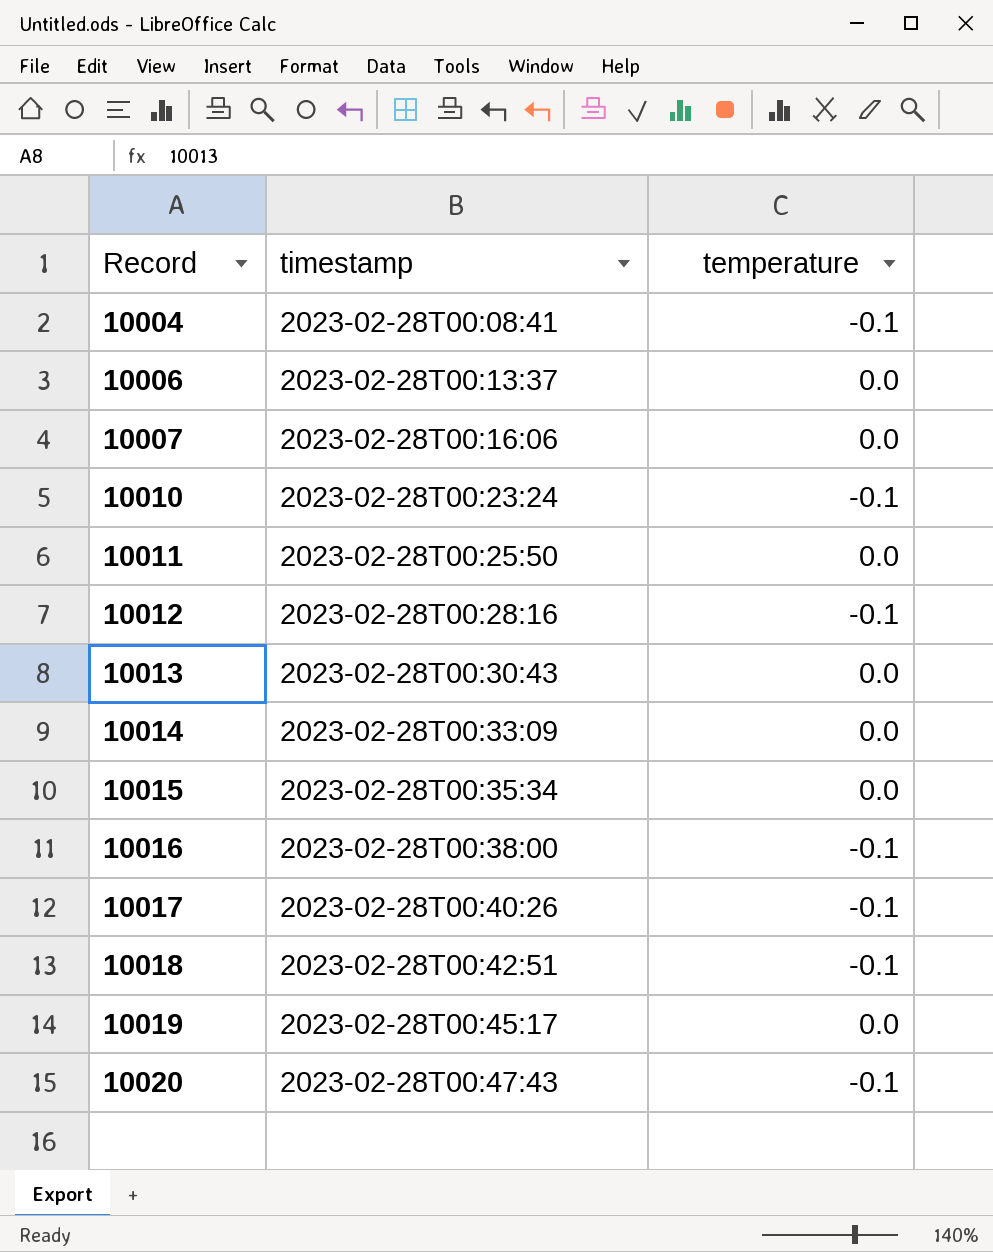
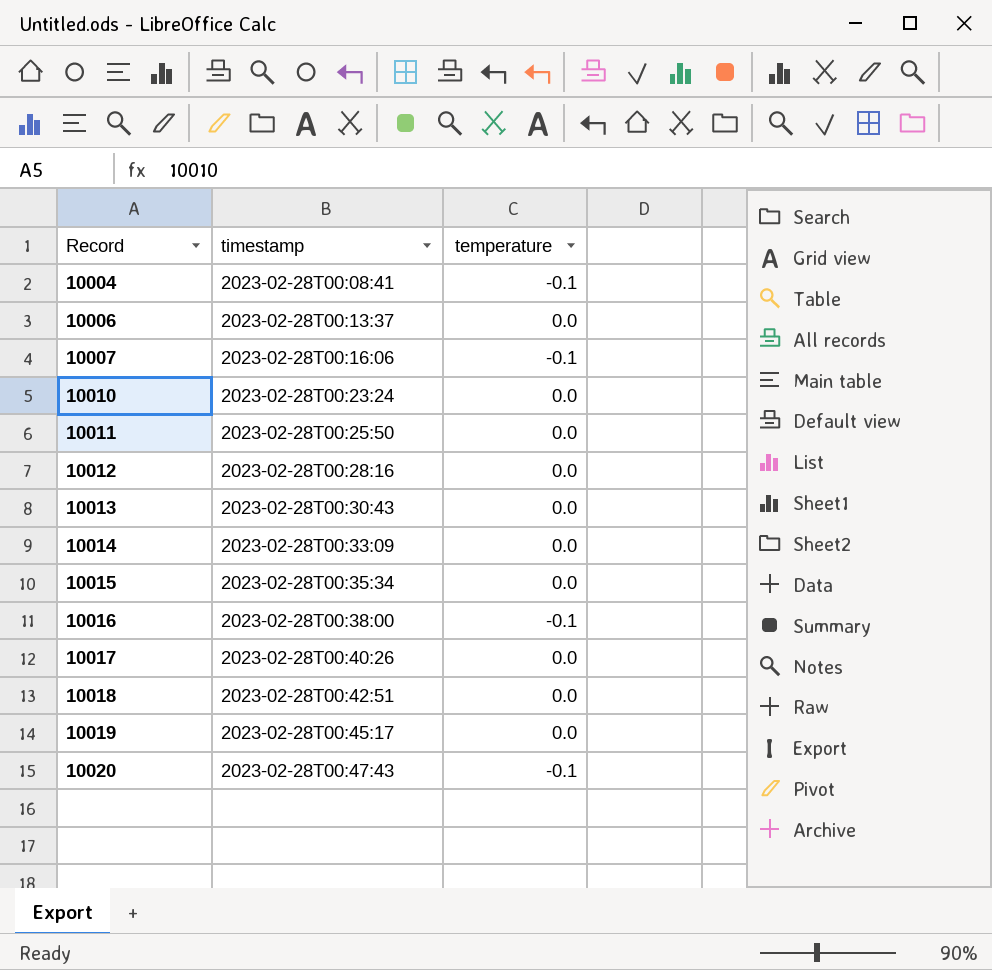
10007 | temperature: 0.0 -> -0.1
10010 | temperature: -0.1 -> 0.0
10012 | temperature: -0.1 -> 0.0
10017 | temperature: -0.1 -> 0.0
10018 | temperature: -0.1 -> 0.0

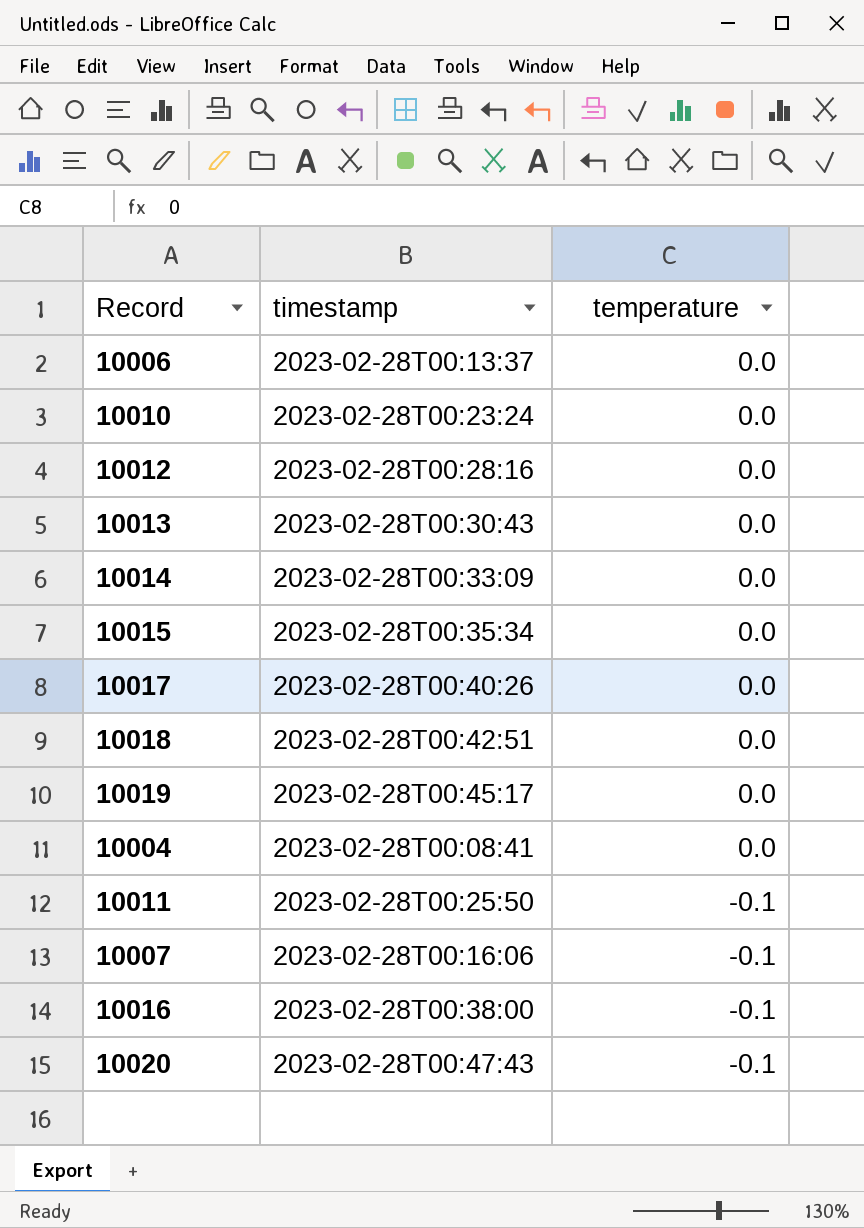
row order: Record ascending -> temperature descending
10004 | temperature: -0.1 -> 0.0
10011 | temperature: 0.0 -> -0.1

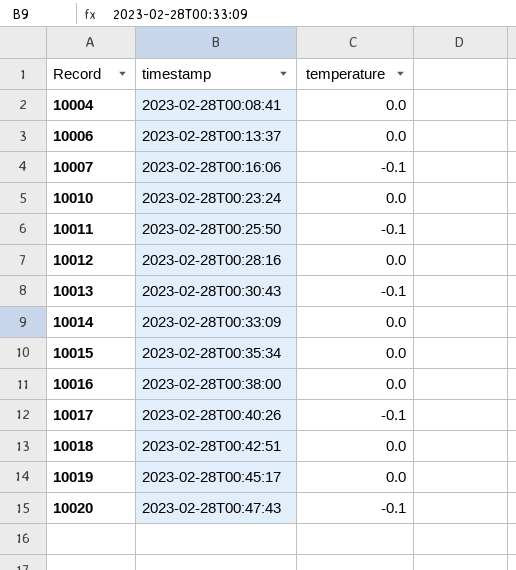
row order: temperature descending -> Record ascending
10013 | temperature: 0.0 -> -0.1
10016 | temperature: -0.1 -> 0.0
10017 | temperature: 0.0 -> -0.1

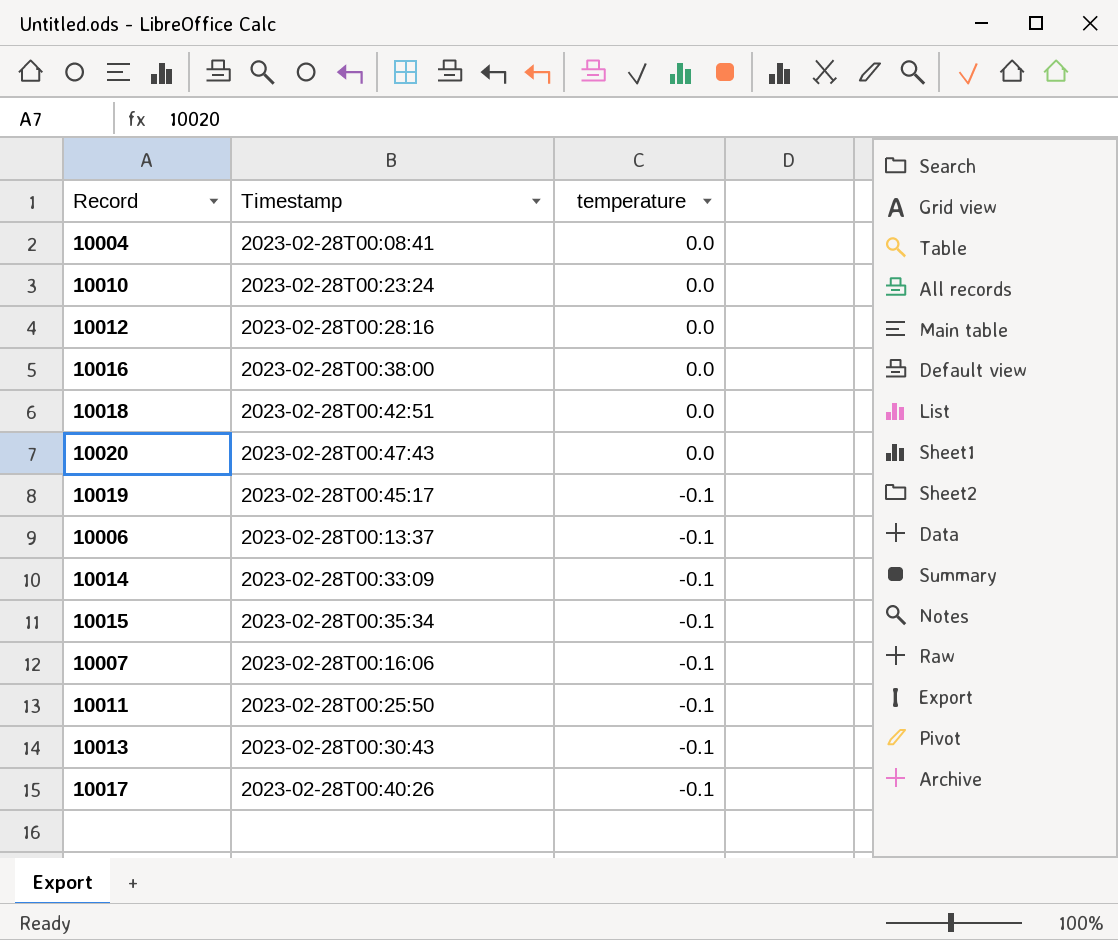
row order: Record ascending -> temperature descending
column name: timestamp -> Timestamp
10020 | temperature: -0.1 -> 0.0
10019 | temperature: 0.0 -> -0.1
10006 | temperature: 0.0 -> -0.1
10014 | temperature: 0.0 -> -0.1
10015 | temperature: 0.0 -> -0.1

